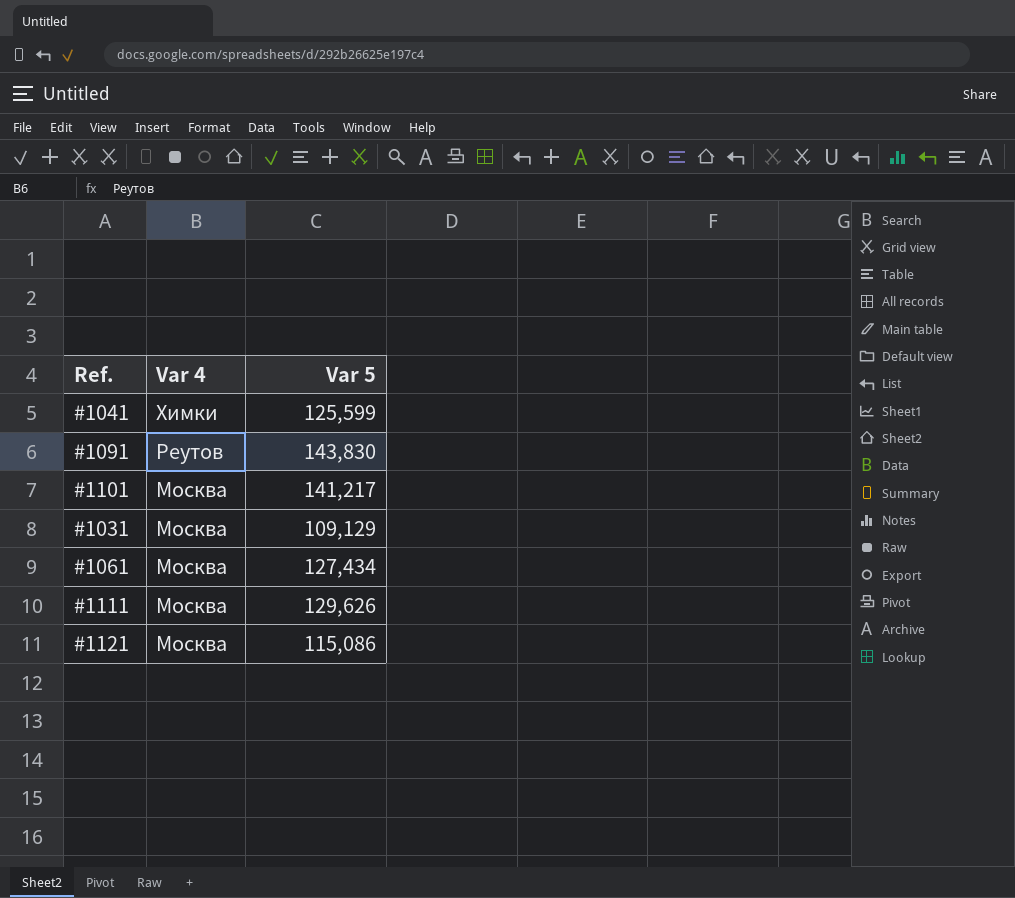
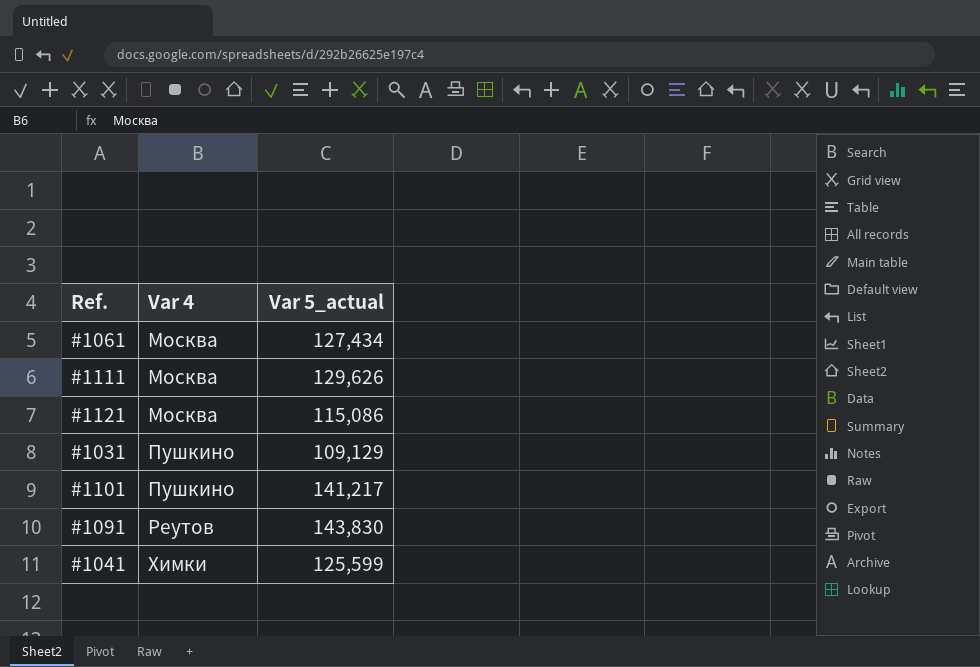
row order: Var 4 descending -> Var 4 ascending
column name: Var 5 -> Var 5_actual
#1031 | Var 4: Москва -> Пушкино
#1101 | Var 4: Москва -> Пушкино

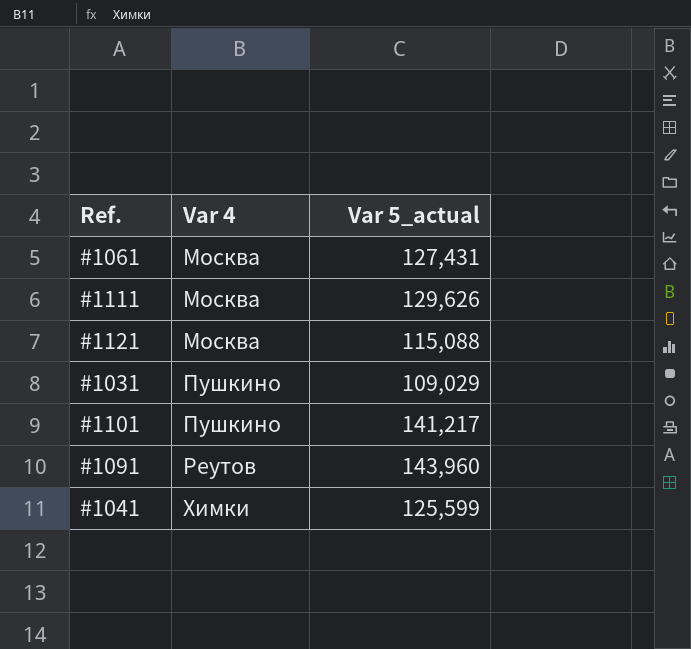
#1061 | Var 5_actual: 127,434 -> 127,431
#1121 | Var 5_actual: 115,086 -> 115,088
#1031 | Var 5_actual: 109,129 -> 109,029
#1091 | Var 5_actual: 143,830 -> 143,960

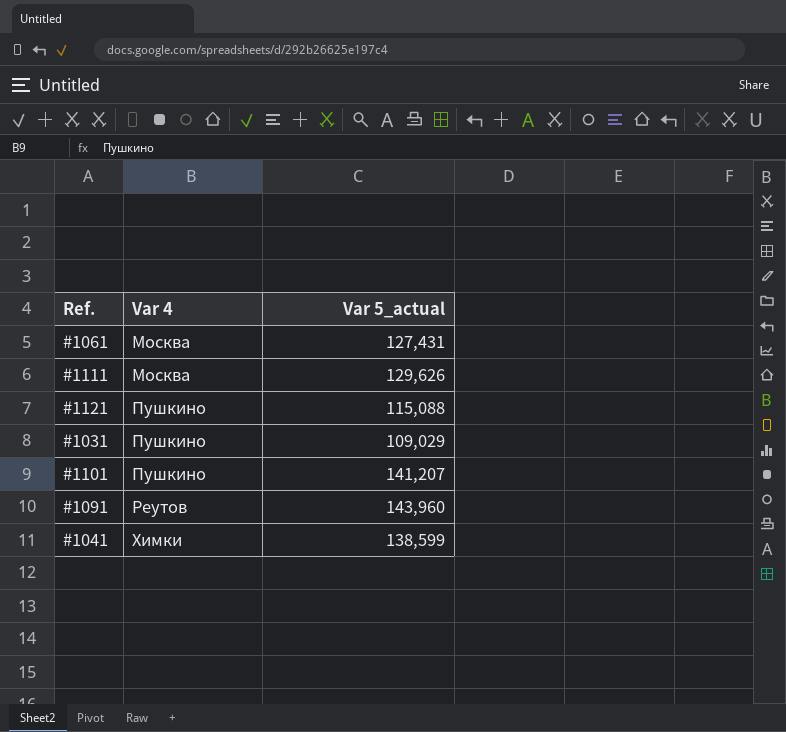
#1121 | Var 4: Москва -> Пушкино
#1101 | Var 5_actual: 141,217 -> 141,207
#1041 | Var 5_actual: 125,599 -> 138,599

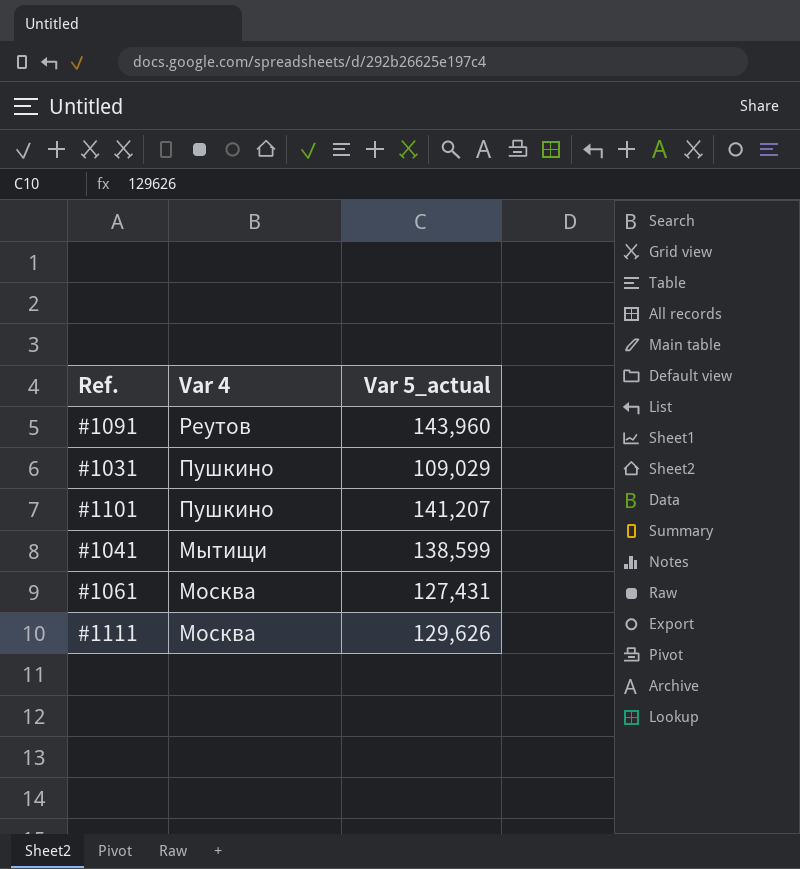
row order: Var 4 ascending -> Var 4 descending
row #1121: Пушкино | 115,088 -> none
#1041 | Var 4: Химки -> Мытищи

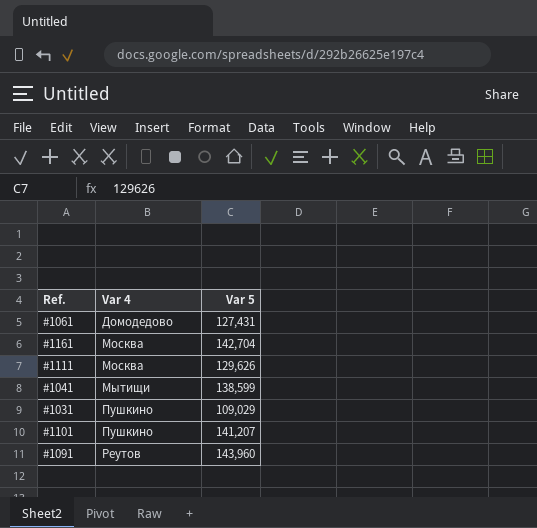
row order: Var 4 descending -> Var 4 ascending
column name: Var 5_actual -> Var 5
#1061 | Var 4: Москва -> Домодедово
row #1161: none -> Москва | 142,704

